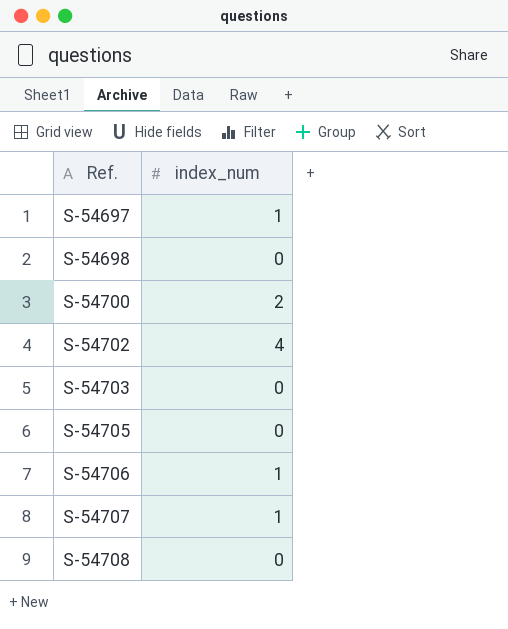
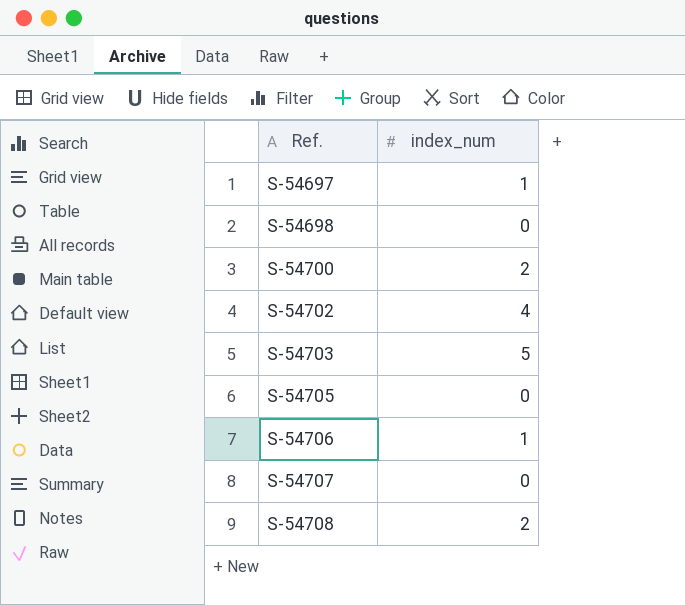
S-54703 | index_num: 0 -> 5
S-54707 | index_num: 1 -> 0
S-54708 | index_num: 0 -> 2

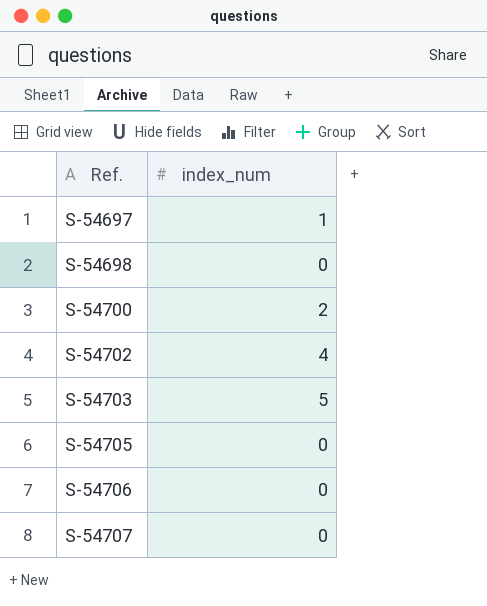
row S-54708: 2 -> none
S-54706 | index_num: 1 -> 0

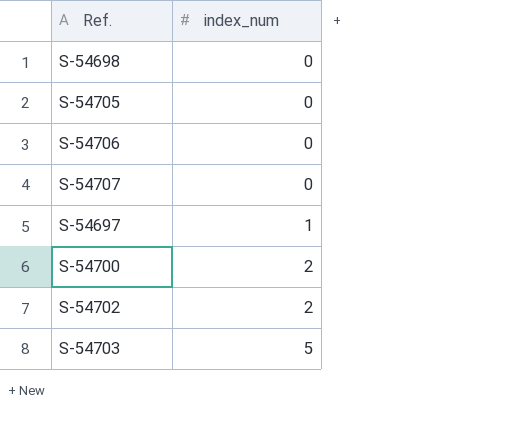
row order: Ref. ascending -> index_num ascending
S-54702 | index_num: 4 -> 2

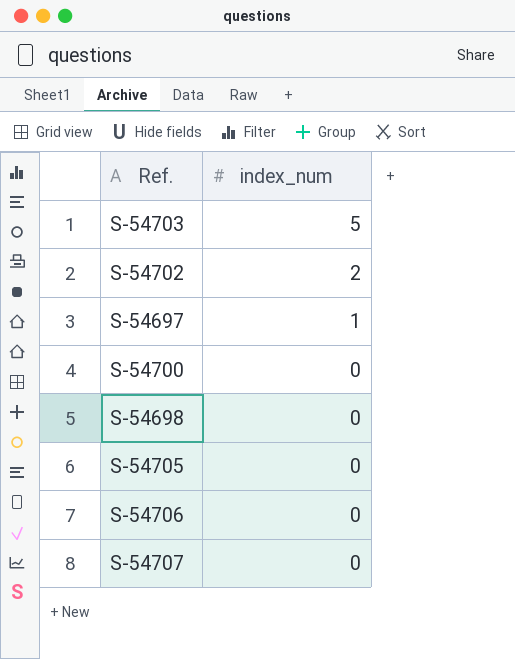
row order: index_num ascending -> index_num descending
S-54700 | index_num: 2 -> 0

